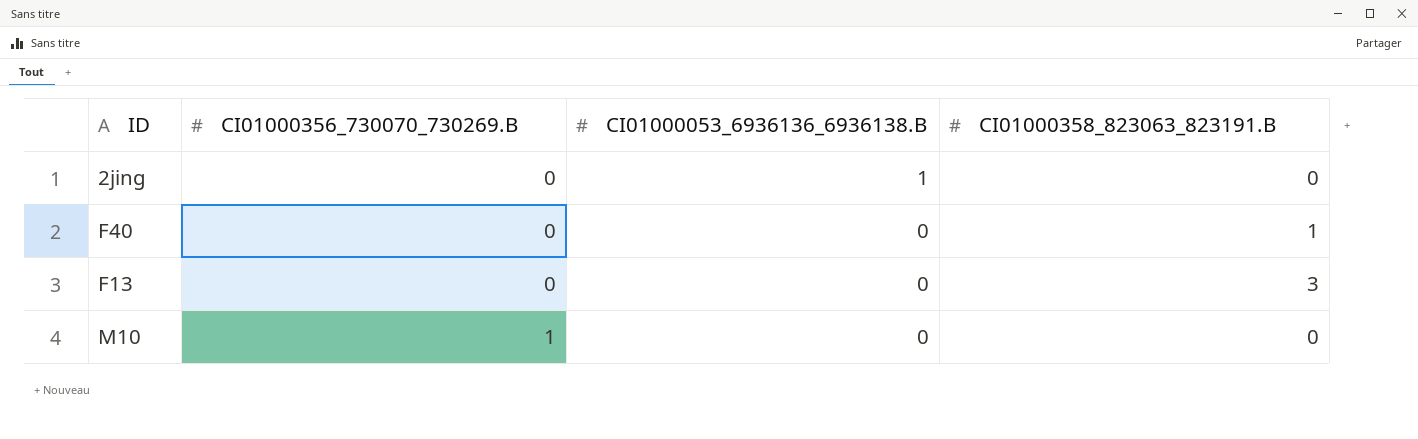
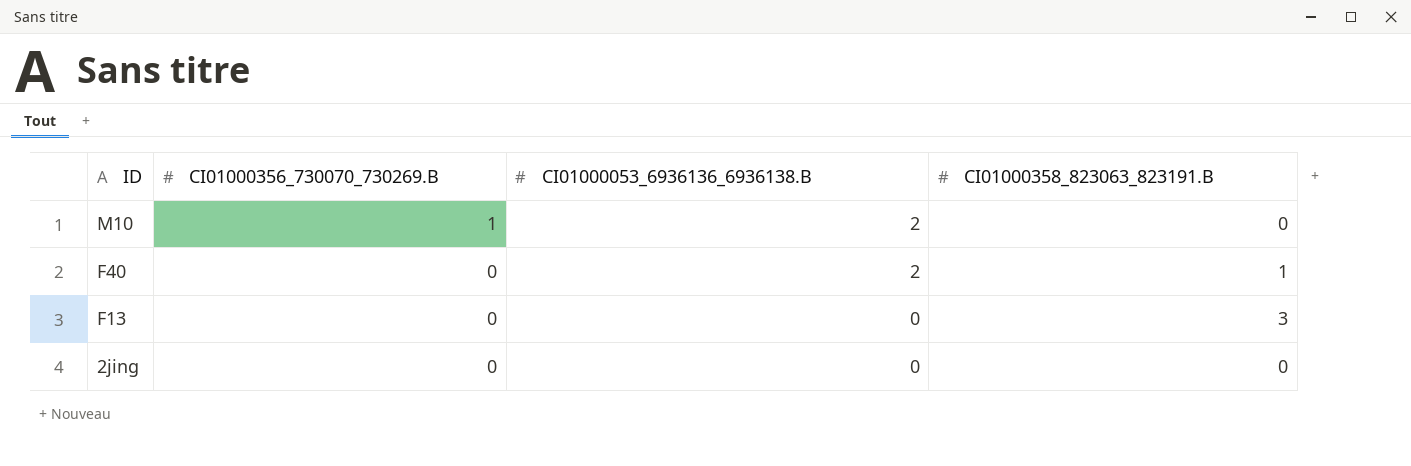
row order: CI01000356_730070_730269.B ascending -> ID descending
M10 | CI01000053_6936136_6936138.B: 0 -> 2
F40 | CI01000053_6936136_6936138.B: 0 -> 2
2jing | CI01000053_6936136_6936138.B: 1 -> 0

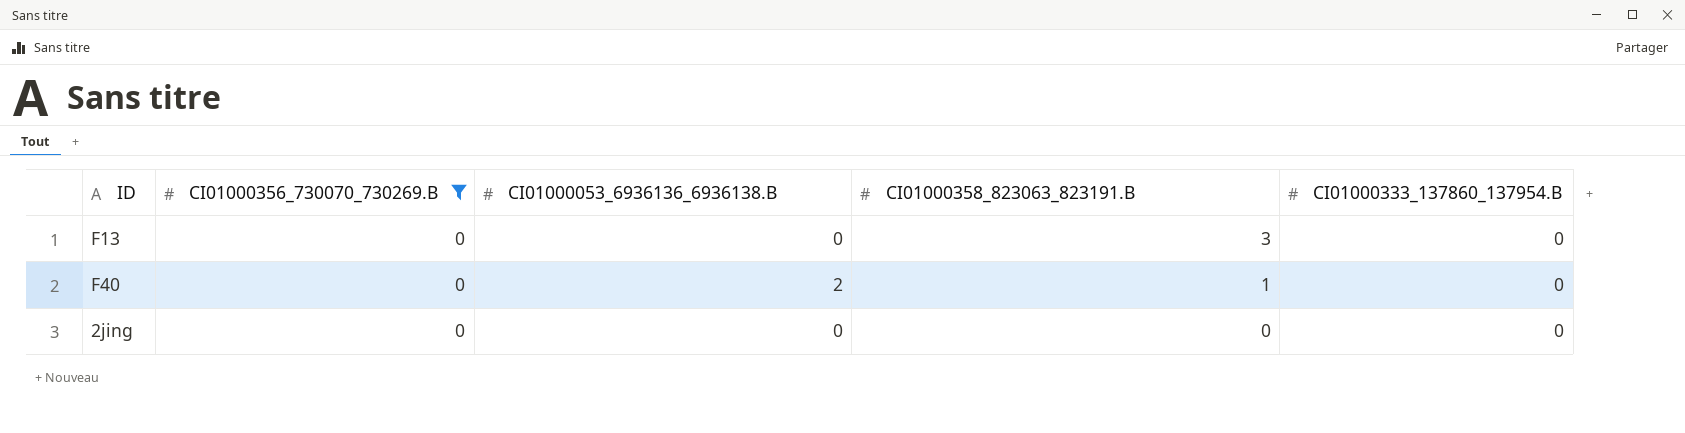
filter: none -> CI01000356_730070_730269.B = 0
row order: ID descending -> CI01000358_823063_823191.B descending
column CI01000333_137860_137954.B | position: none -> 5

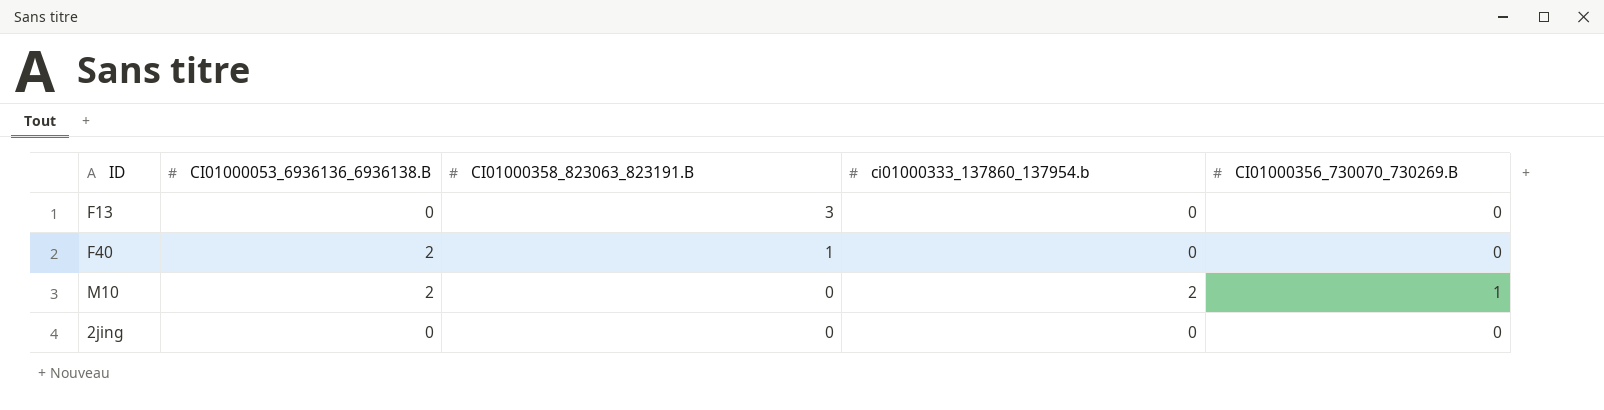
filter: CI01000356_730070_730269.B = 0 -> none
column name: CI01000333_137860_137954.B -> ci01000333_137860_137954.b
column CI01000356_730070_730269.B | position: 2 -> 5

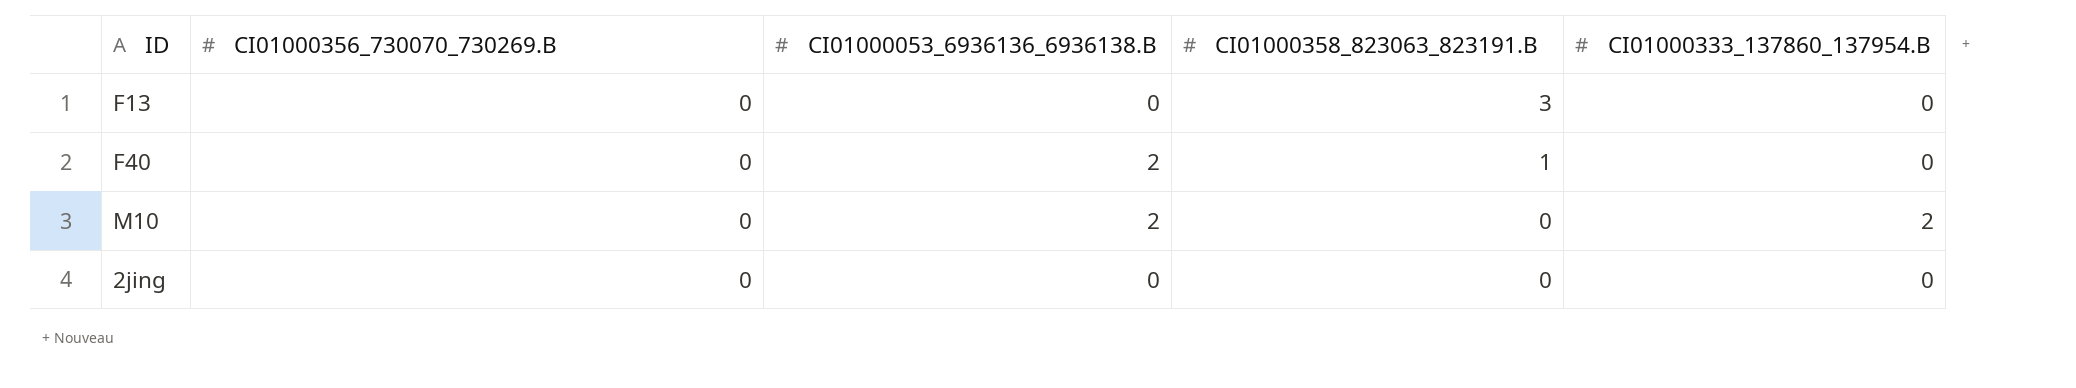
column CI01000356_730070_730269.B | position: 5 -> 2
column name: ci01000333_137860_137954.b -> CI01000333_137860_137954.B
M10 | CI01000356_730070_730269.B: 1 -> 0

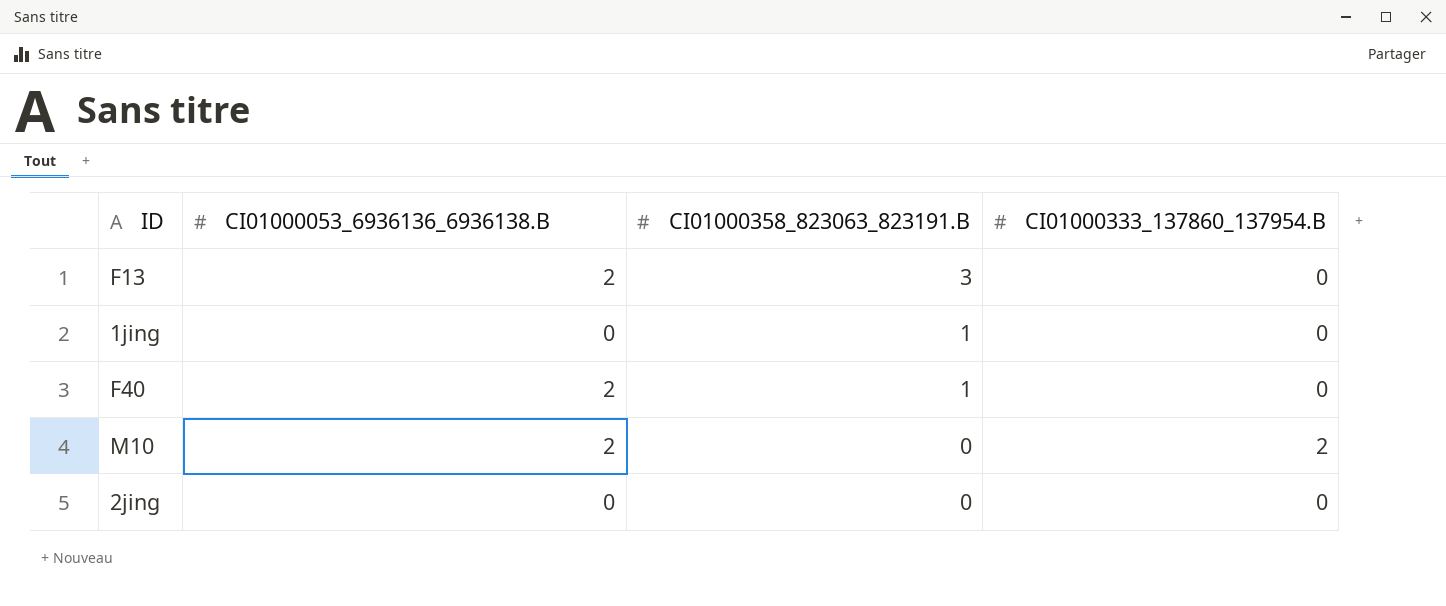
column CI01000356_730070_730269.B | position: 2 -> none
F13 | CI01000053_6936136_6936138.B: 0 -> 2
row 1jing: none -> 0 | 1 | 0

